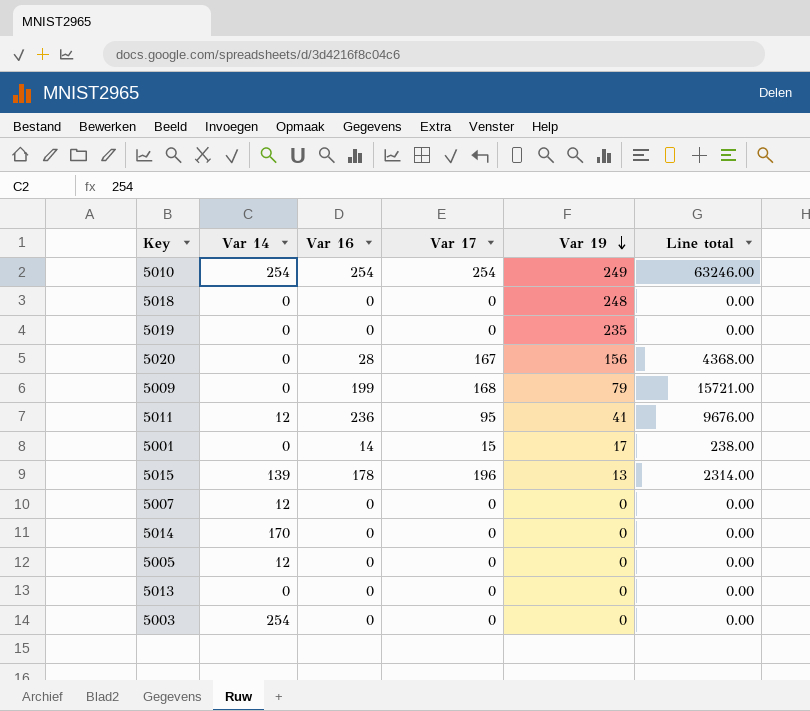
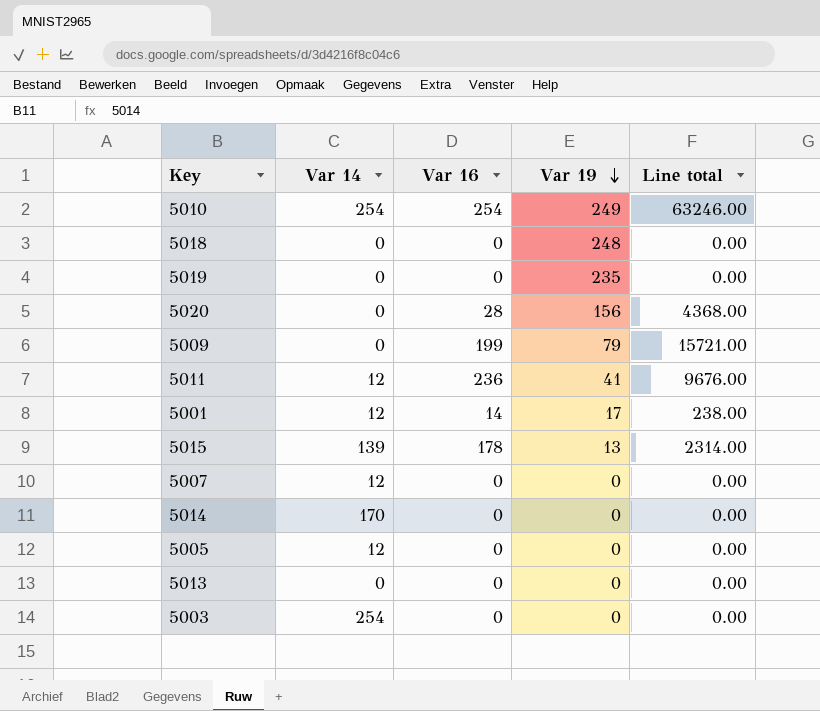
column Var 17 | position: 4 -> none
5001 | Var 14: 0 -> 12

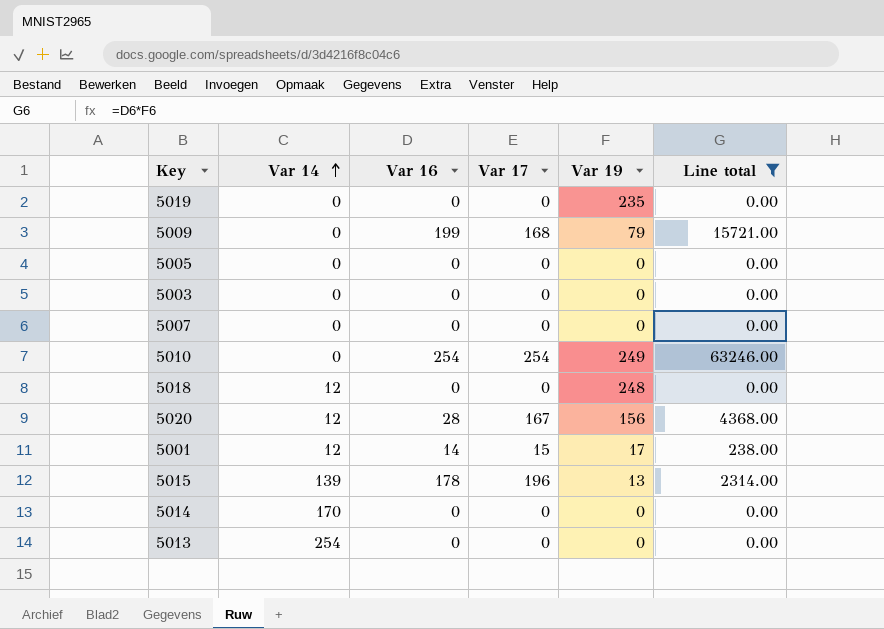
filter: none -> Line total != 9676.00
row order: Var 19 descending -> Var 14 ascending
column Var 17 | position: none -> 4
5005 | Var 14: 12 -> 0
5003 | Var 14: 254 -> 0
5007 | Var 14: 12 -> 0
5010 | Var 14: 254 -> 0
5018 | Var 14: 0 -> 12
5020 | Var 14: 0 -> 12
5013 | Var 14: 0 -> 254

